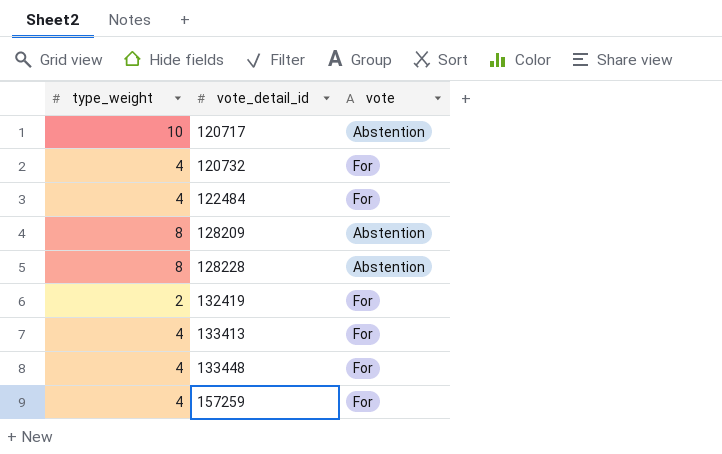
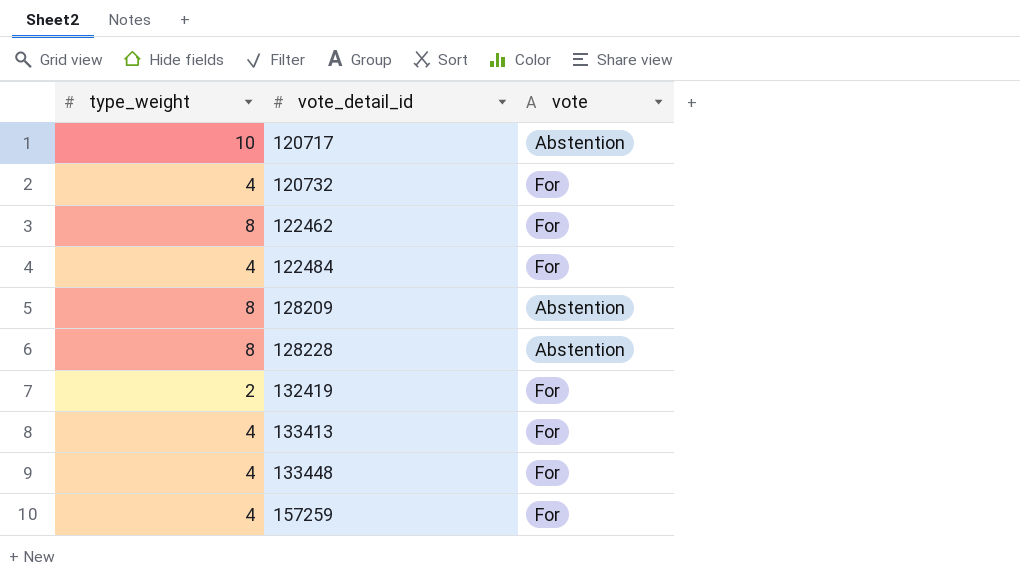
row 122462: none -> 8 | For

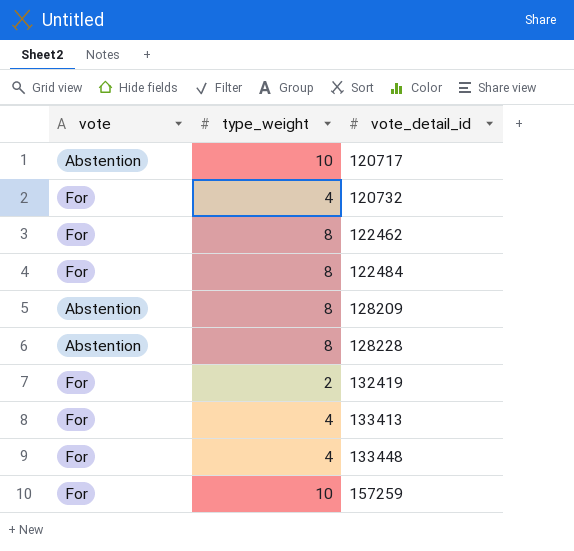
column vote | position: 3 -> 1
122484 | type_weight: 4 -> 8
157259 | type_weight: 4 -> 10

